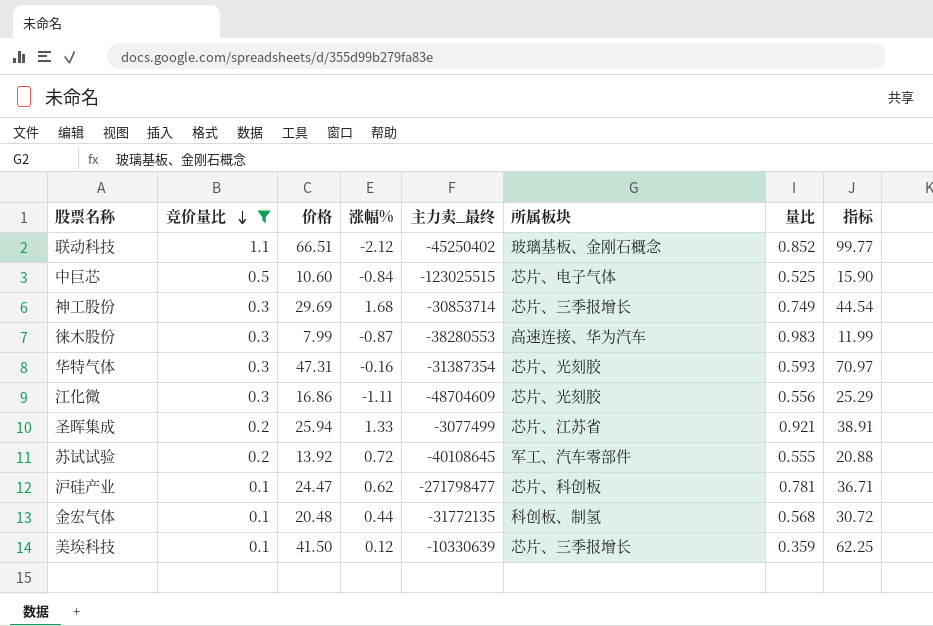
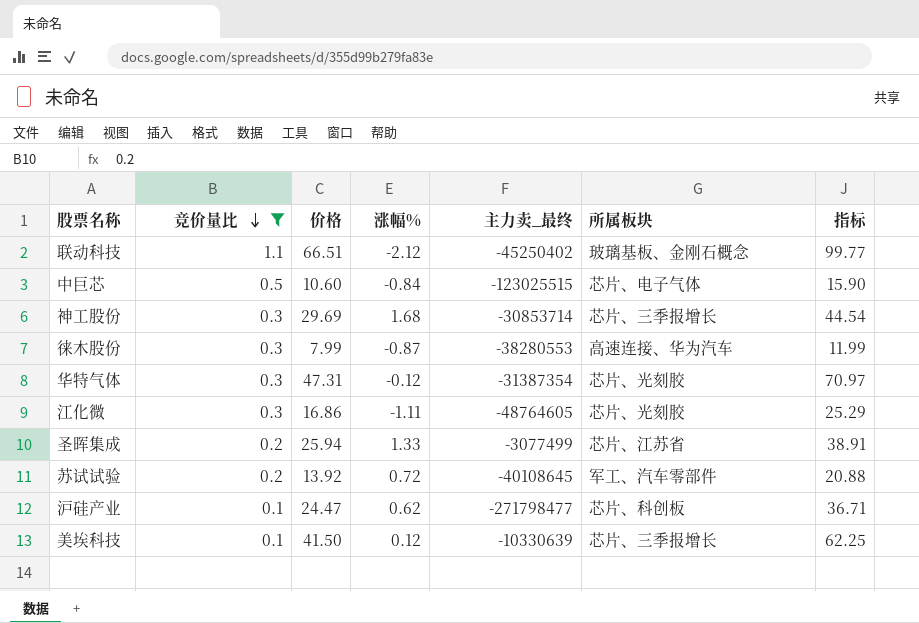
column 量比 | position: 7 -> none
row 金宏气体: 0.1 | 20.48 | 0.44 | -31772135 | 科创板、制氢 | 0.568 | 30.72 -> none
华特气体 | 涨幅%: -0.16 -> -0.12
江化微 | 主力卖_最终: -48704609 -> -48764605

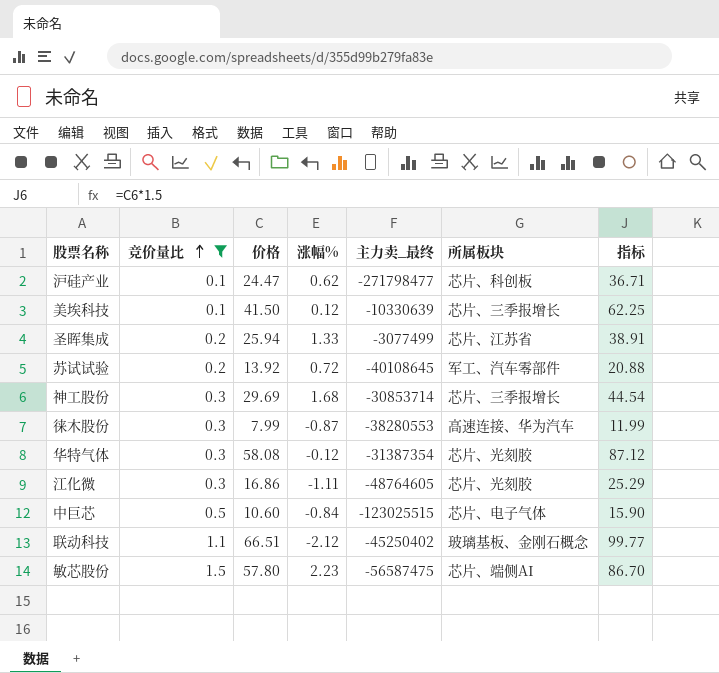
row order: 竞价量比 descending -> 竞价量比 ascending
华特气体 | 价格: 47.31 -> 58.08
华特气体 | 指标: 70.97 -> 87.12
row 敏芯股份: none -> 1.5 | 57.80 | 2.23 | -56587475 | 芯片、端侧AI | 86.70

